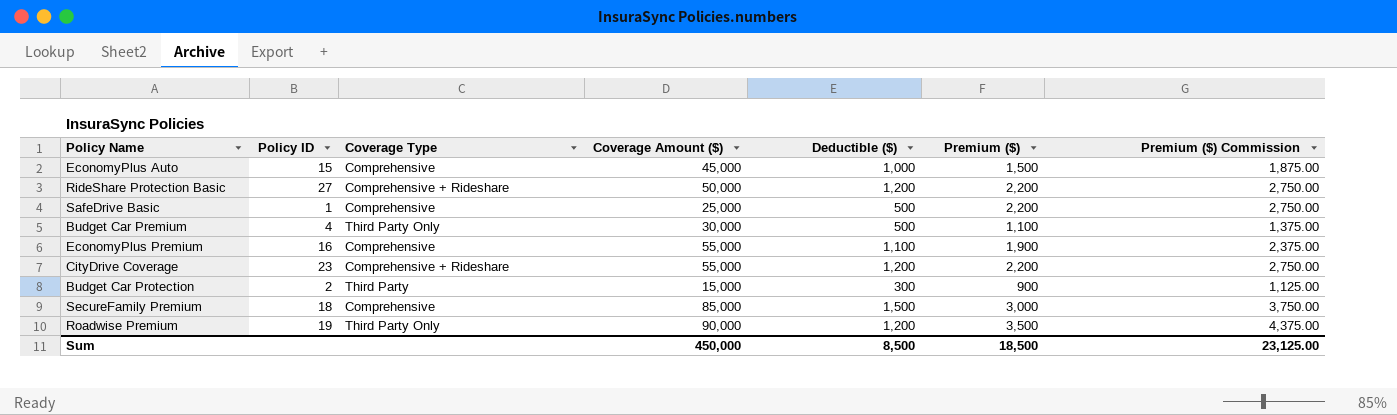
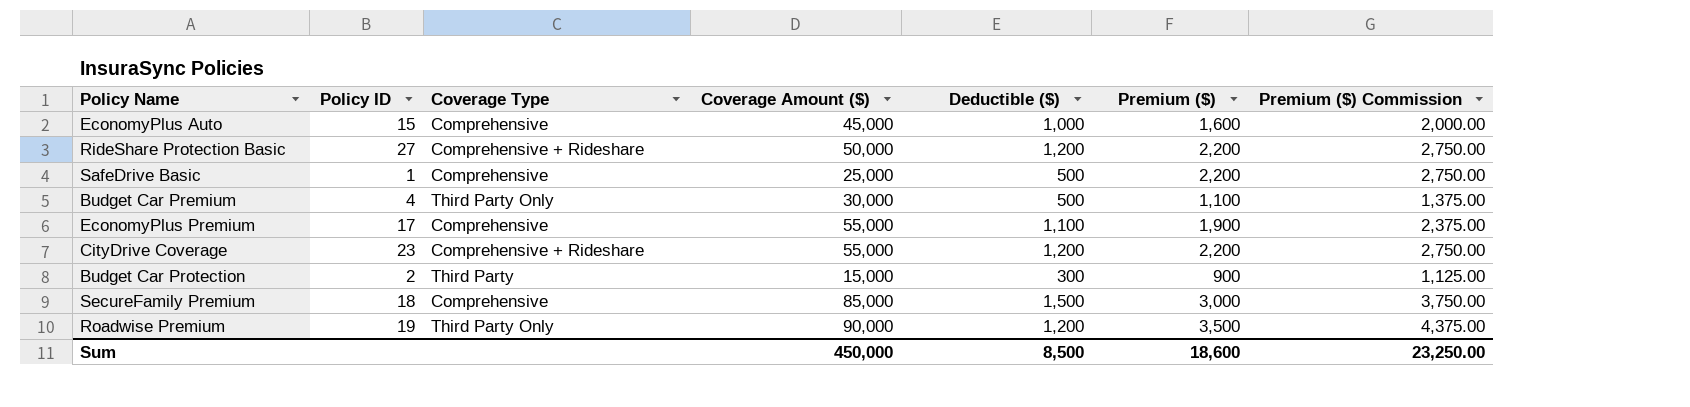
EconomyPlus Auto | Premium ($): 1,500 -> 1,600
EconomyPlus Auto | Premium ($) Commission: 1,875.00 -> 2,000.00
EconomyPlus Premium | Policy ID: 16 -> 17
Sum | Premium ($): 18,500 -> 18,600
Sum | Premium ($) Commission: 23,125.00 -> 23,250.00

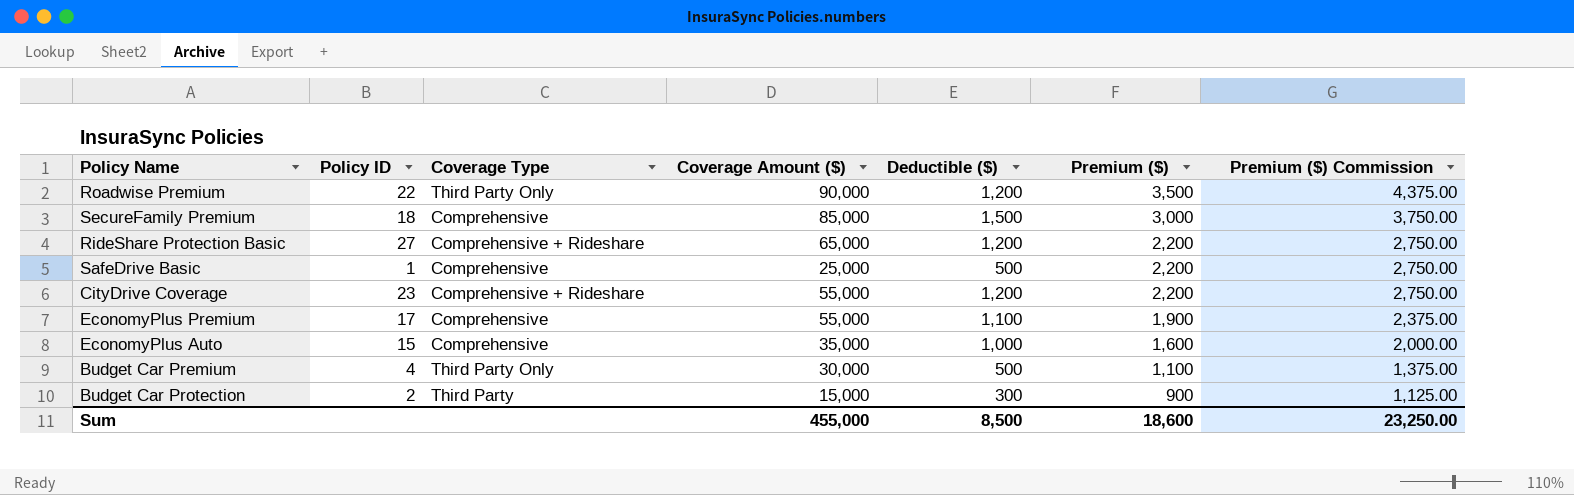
row order: none -> Premium ($) descending
Roadwise Premium | Policy ID: 19 -> 22
RideShare Protection Basic | Coverage Amount ($): 50,000 -> 65,000
EconomyPlus Auto | Coverage Amount ($): 45,000 -> 35,000
Sum | Coverage Amount ($): 450,000 -> 455,000

